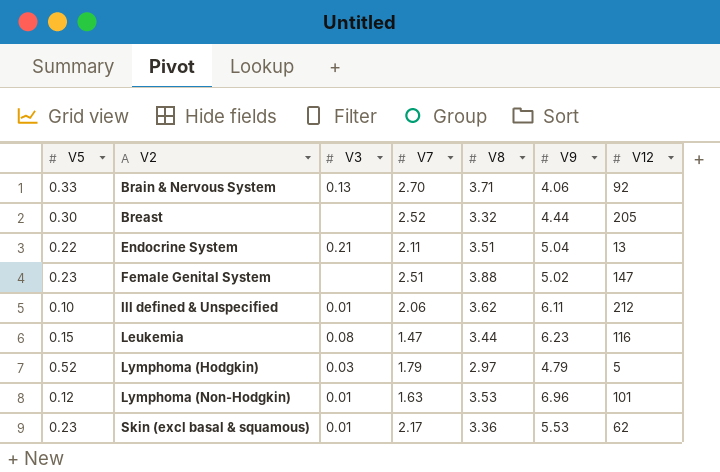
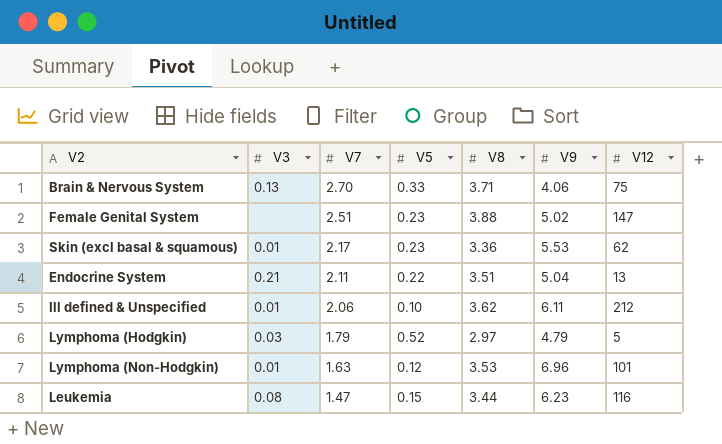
row order: V2 ascending -> V7 descending
column V5 | position: 1 -> 4
row Breast: 0.30 | none | 2.52 | 3.32 | 4.44 | 205 -> none
Brain & Nervous System | V12: 92 -> 75

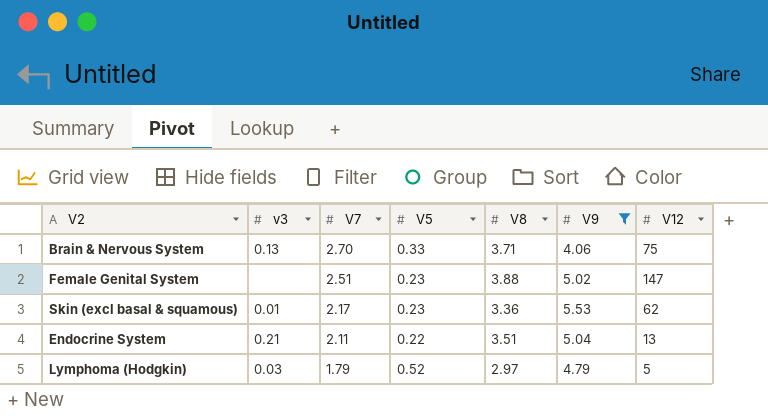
filter: none -> V9 <= 5.53
column name: V3 -> v3

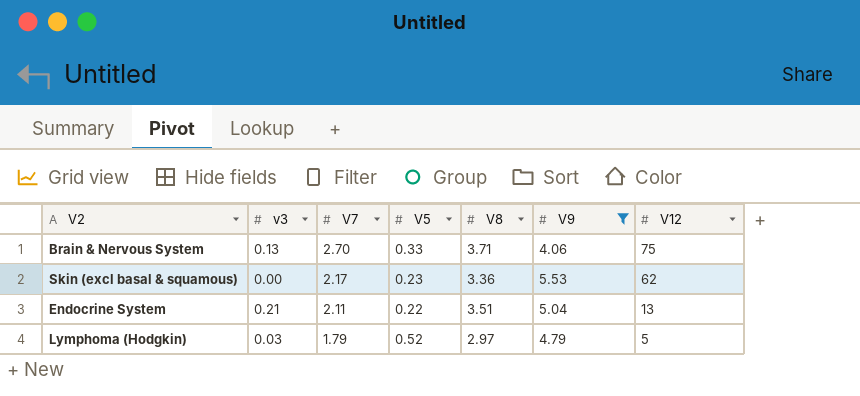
row Female Genital System: none | 2.51 | 0.23 | 3.88 | 5.02 | 147 -> none
Skin (excl basal & squamous) | v3: 0.01 -> 0.00

